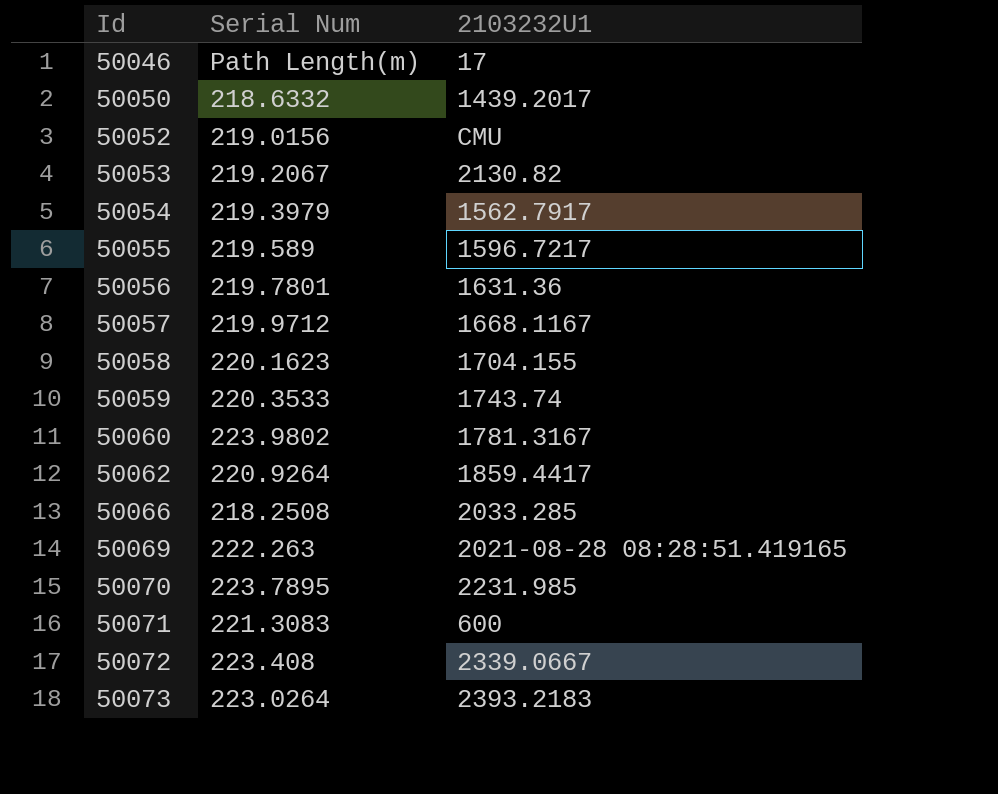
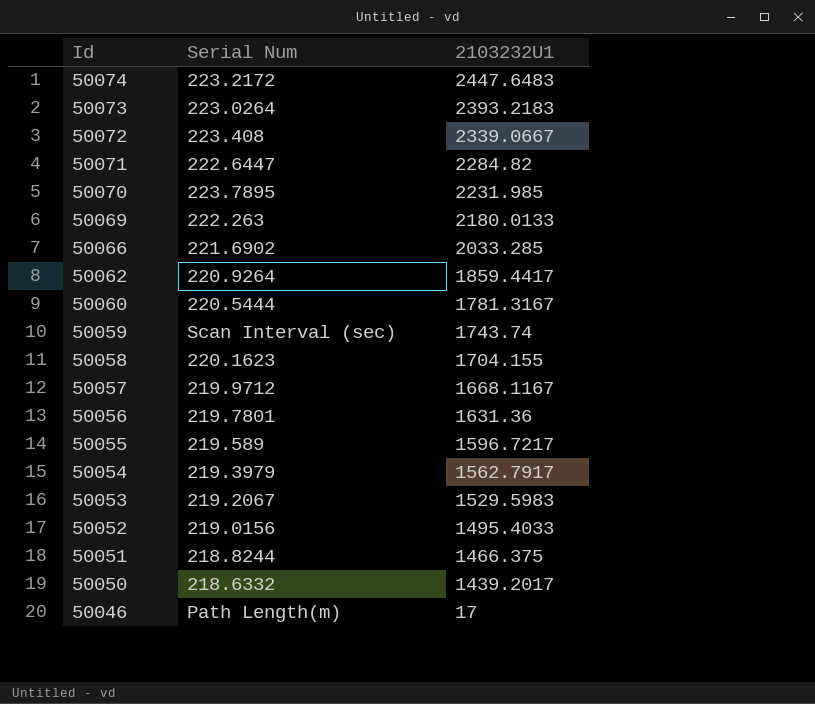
row order: Id ascending -> Id descending
row 50074: none -> 223.2172 | 2447.6483
50071 | Serial Num: 221.3083 -> 222.6447
50071 | 2103232U1: 600 -> 2284.82
50069 | 2103232U1: 2021-08-28 08:28:51.419165 -> 2180.0133
50066 | Serial Num: 218.2508 -> 221.6902
50060 | Serial Num: 223.9802 -> 220.5444
50059 | Serial Num: 220.3533 -> Scan Interval (sec)
50053 | 2103232U1: 2130.82 -> 1529.5983
50052 | 2103232U1: CMU -> 1495.4033
row 50051: none -> 218.8244 | 1466.375

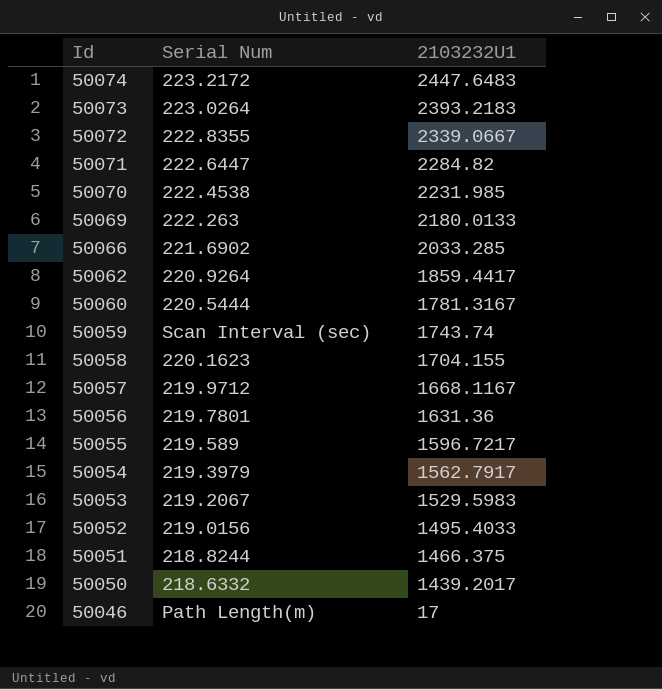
50072 | Serial Num: 223.408 -> 222.8355
50070 | Serial Num: 223.7895 -> 222.4538

